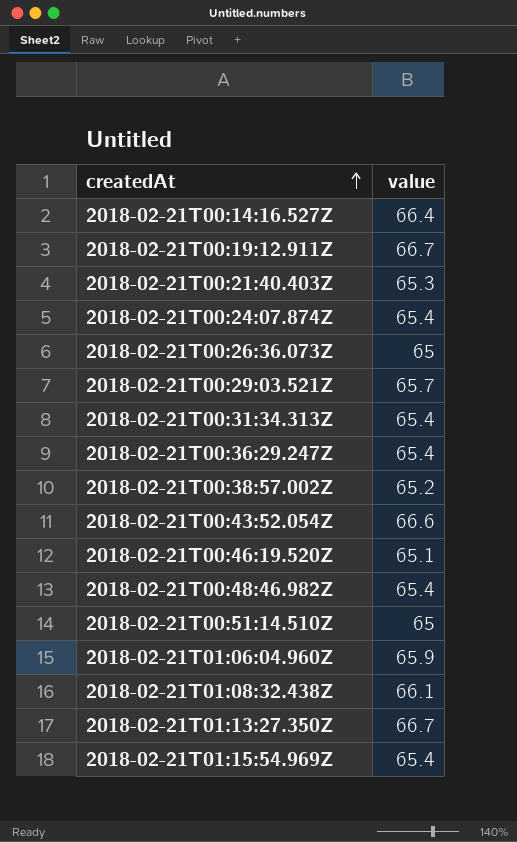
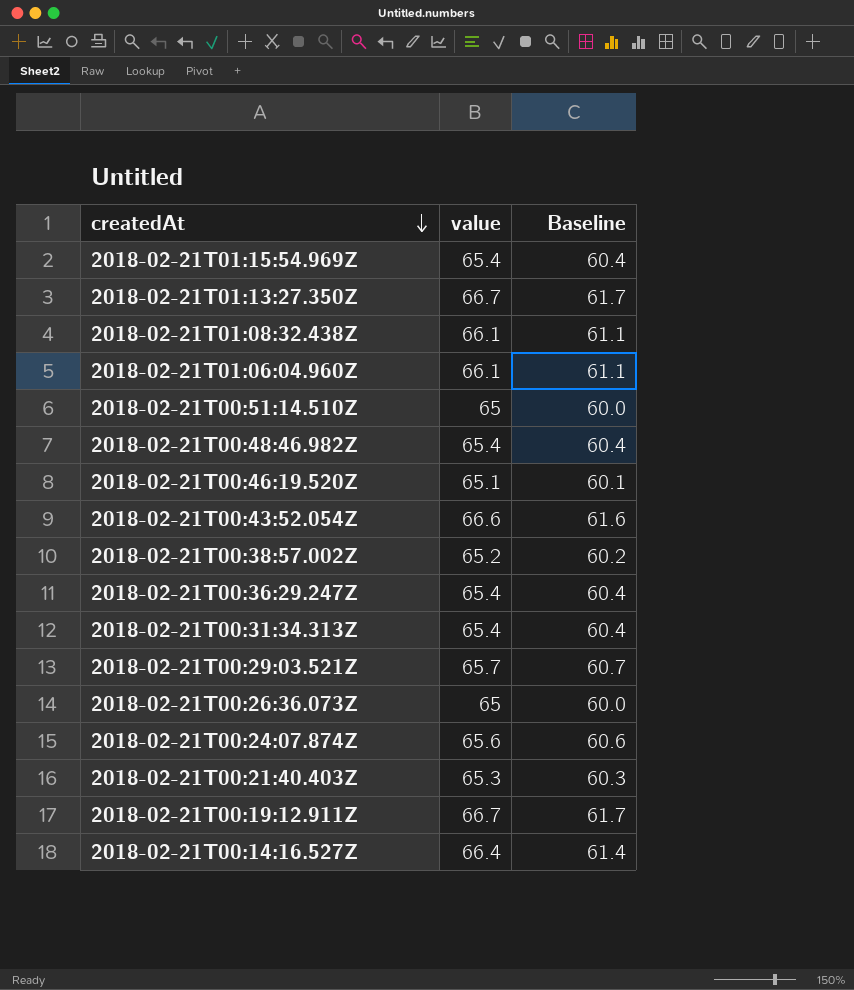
row order: createdAt ascending -> createdAt descending
column Baseline | formula: none -> [value] - 5
2018-02-21T01:06:04.960Z | value: 65.9 -> 66.1
2018-02-21T00:24:07.874Z | value: 65.4 -> 65.6

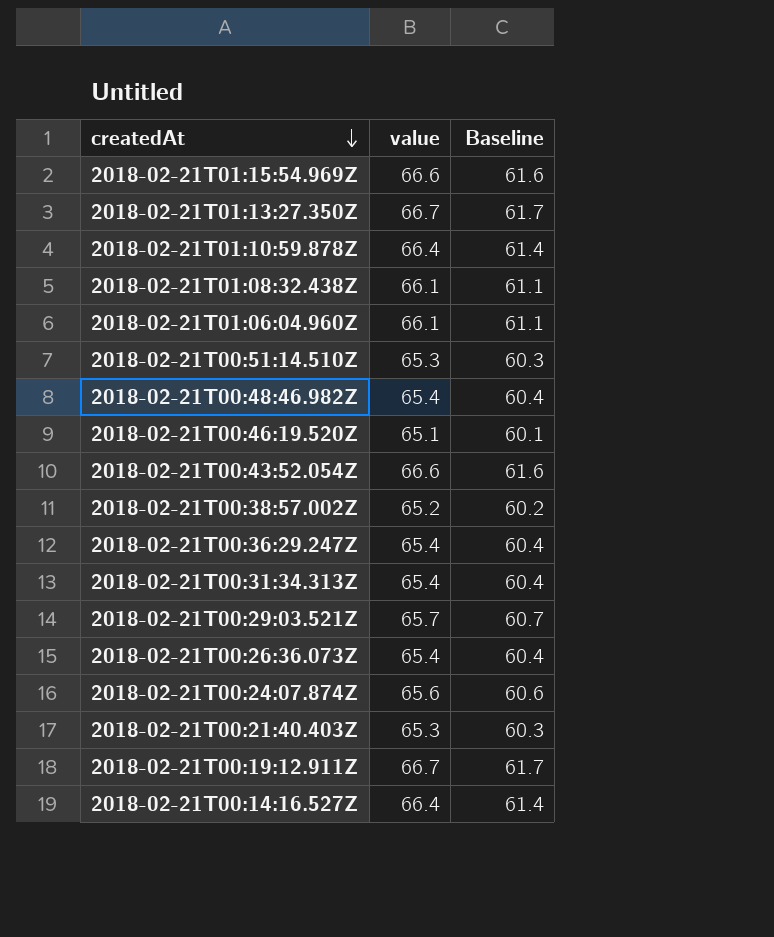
2018-02-21T01:15:54.969Z | value: 65.4 -> 66.6
2018-02-21T01:15:54.969Z | Baseline: 60.4 -> 61.6
row 2018-02-21T01:10:59.878Z: none -> 66.4 | 61.4
2018-02-21T00:51:14.510Z | value: 65 -> 65.3
2018-02-21T00:51:14.510Z | Baseline: 60.0 -> 60.3
2018-02-21T00:26:36.073Z | value: 65 -> 65.4
2018-02-21T00:26:36.073Z | Baseline: 60.0 -> 60.4

